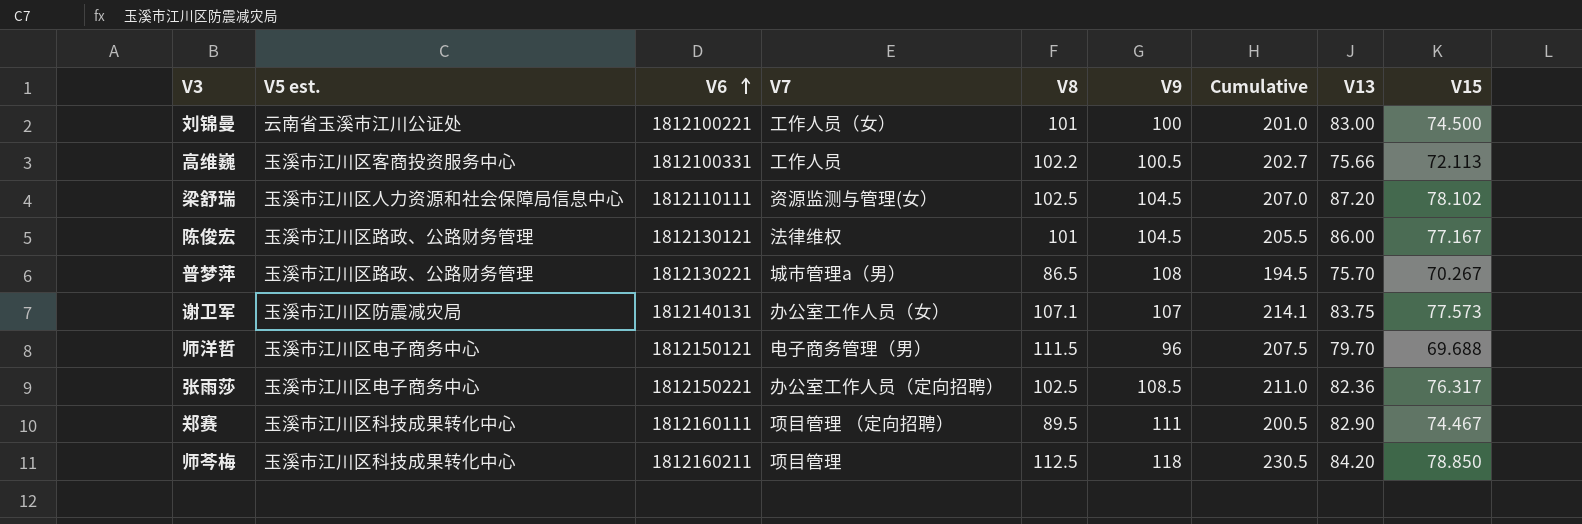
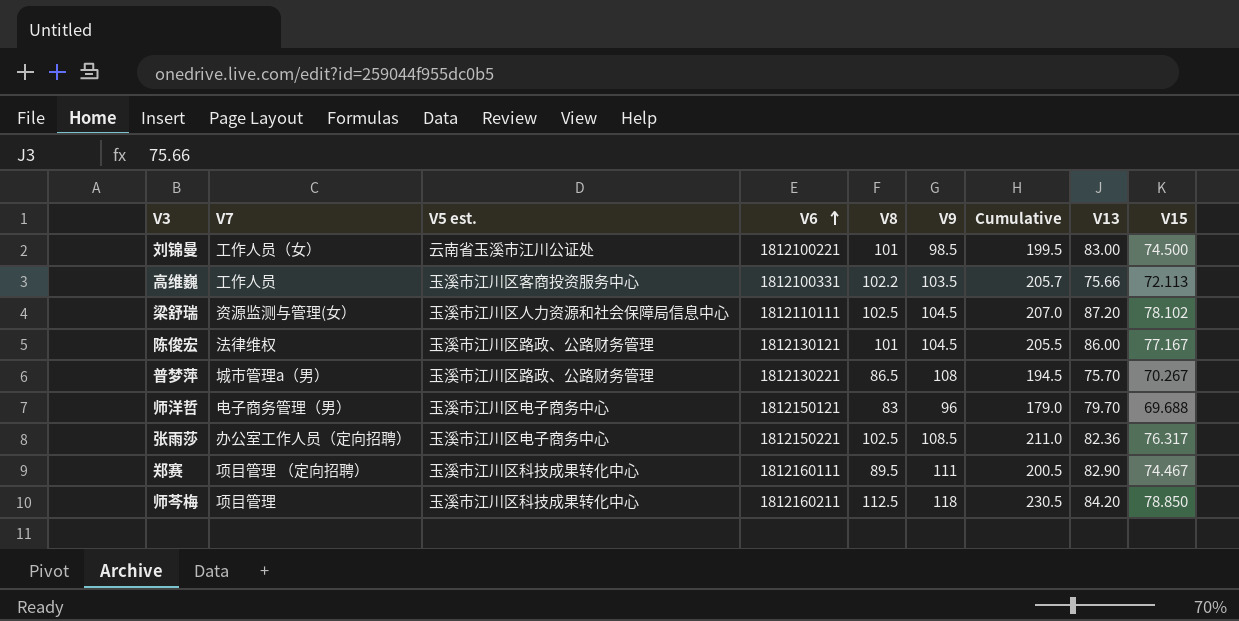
column V7 | position: 4 -> 2
row 谢卫军: 玉溪市江川区防震减灾局 | 1812140131 | 办公室工作人员（女） | 107.1 | 107 | 214.1 | 83.75 | 77.573 -> none
刘锦曼 | V9: 100 -> 98.5
刘锦曼 | Cumulative: 201.0 -> 199.5
高维巍 | V9: 100.5 -> 103.5
高维巍 | Cumulative: 202.7 -> 205.7
师洋哲 | V8: 111.5 -> 83
师洋哲 | Cumulative: 207.5 -> 179.0

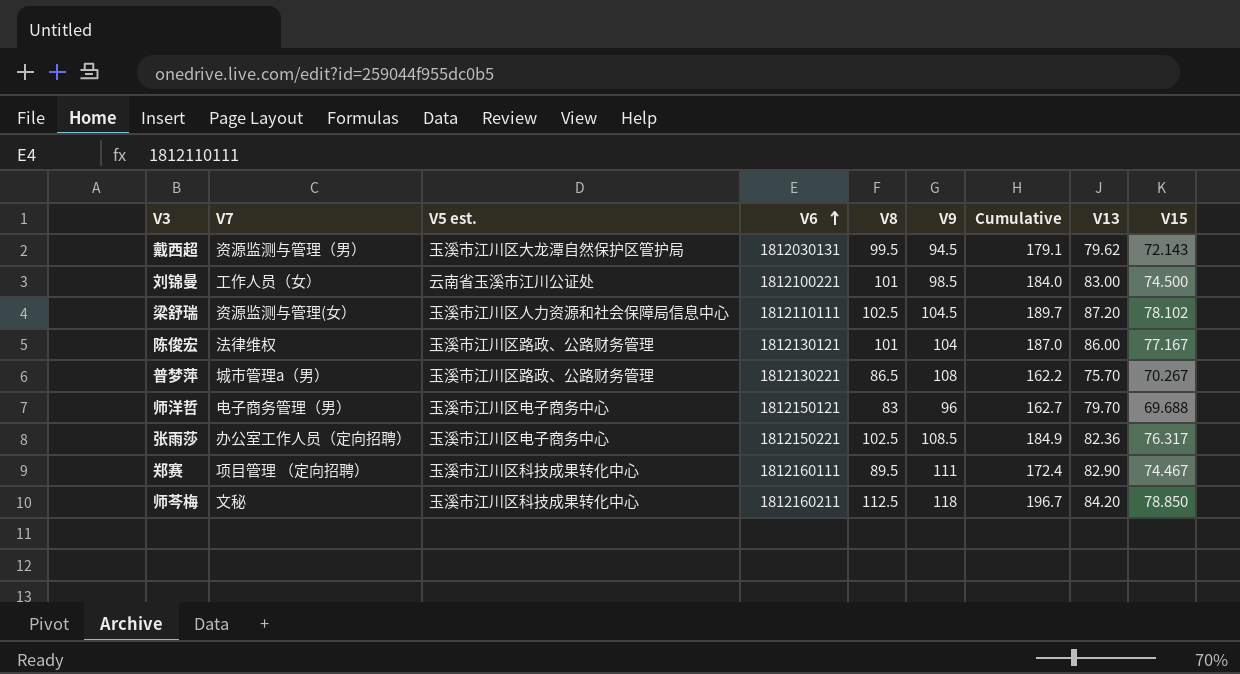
column Cumulative | formula: [V8] + [V9] -> [V8] + [V13]
row 高维巍: 工作人员 | 玉溪市江川区客商投资服务中心 | 1812100331 | 102.2 | 103.5 | 205.7 | 75.66 | 72.113 -> none
row 戴西超: none -> 资源监测与管理（男） | 玉溪市江川区大龙潭自然保护区管护局 | 1812030131 | 99.5 | 94.5 | 179.1 | 79.62 | 72.143
陈俊宏 | V9: 104.5 -> 104
师芩梅 | V7: 项目管理 -> 文秘

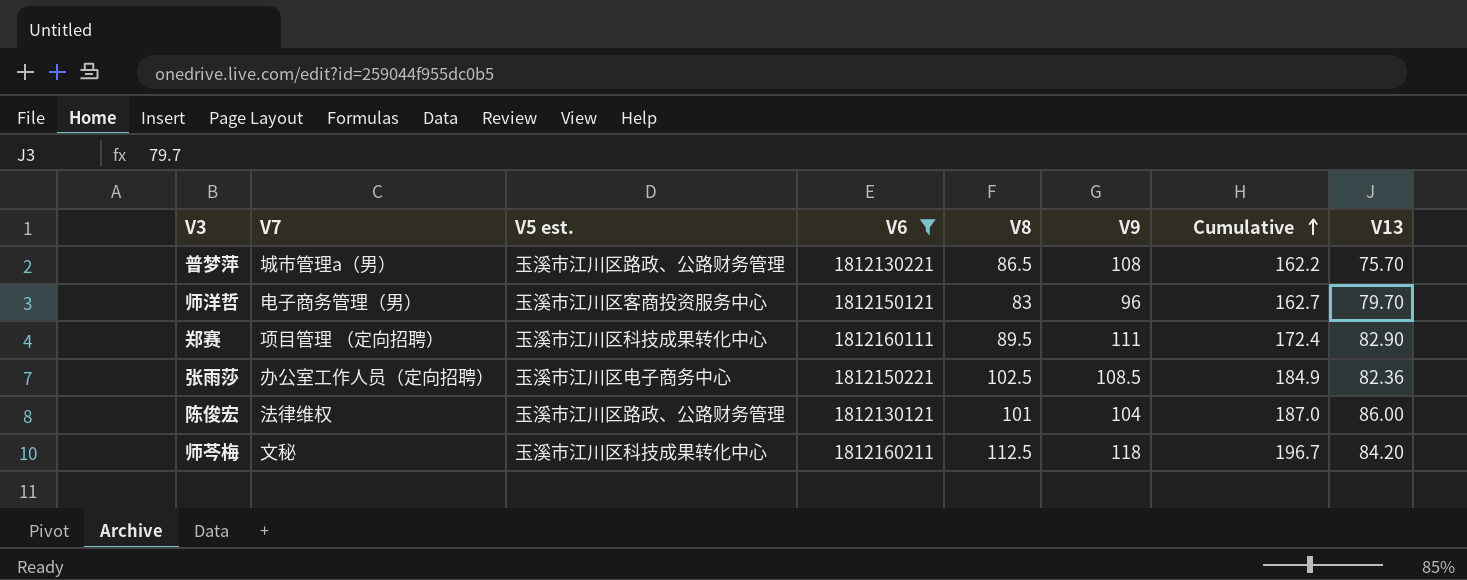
filter: none -> V6 >= 1812130121
row order: V6 ascending -> Cumulative ascending
column V15 | position: 9 -> none
师洋哲 | V5 est.: 玉溪市江川区电子商务中心 -> 玉溪市江川区客商投资服务中心

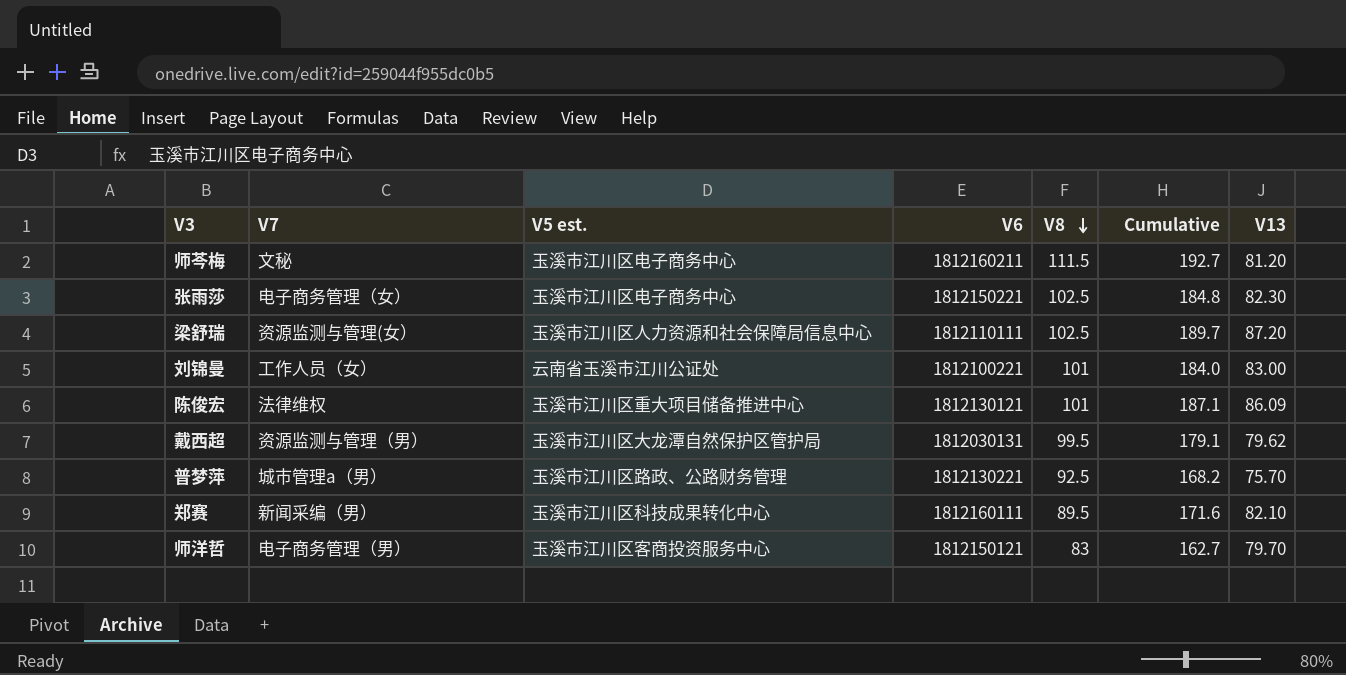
filter: V6 >= 1812130121 -> none
row order: Cumulative ascending -> V8 descending
column V9 | position: 6 -> none
师芩梅 | V5 est.: 玉溪市江川区科技成果转化中心 -> 玉溪市江川区电子商务中心
师芩梅 | V8: 112.5 -> 111.5
师芩梅 | Cumulative: 196.7 -> 192.7
师芩梅 | V13: 84.20 -> 81.20
张雨莎 | V7: 办公室工作人员（定向招聘） -> 电子商务管理（女）
张雨莎 | Cumulative: 184.9 -> 184.8
张雨莎 | V13: 82.36 -> 82.30
陈俊宏 | V5 est.: 玉溪市江川区路政、公路财务管理 -> 玉溪市江川区重大项目储备推进中心
陈俊宏 | Cumulative: 187.0 -> 187.1
陈俊宏 | V13: 86.00 -> 86.09
普梦萍 | V8: 86.5 -> 92.5
普梦萍 | Cumulative: 162.2 -> 168.2
郑赛 | V7: 项目管理 （定向招聘） -> 新闻采编（男）
郑赛 | Cumulative: 172.4 -> 171.6
郑赛 | V13: 82.90 -> 82.10

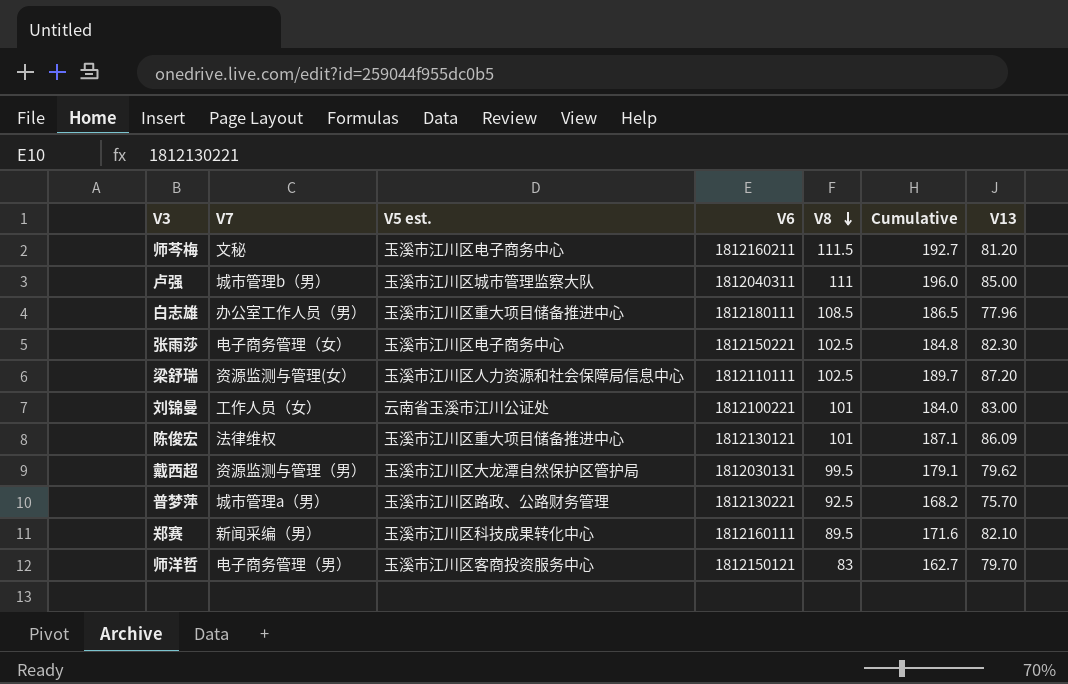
row 卢强: none -> 城市管理b（男） | 玉溪市江川区城市管理监察大队 | 1812040311 | 111 | 196.0 | 85.00
row 白志雄: none -> 办公室工作人员（男） | 玉溪市江川区重大项目储备推进中心 | 1812180111 | 108.5 | 186.5 | 77.96

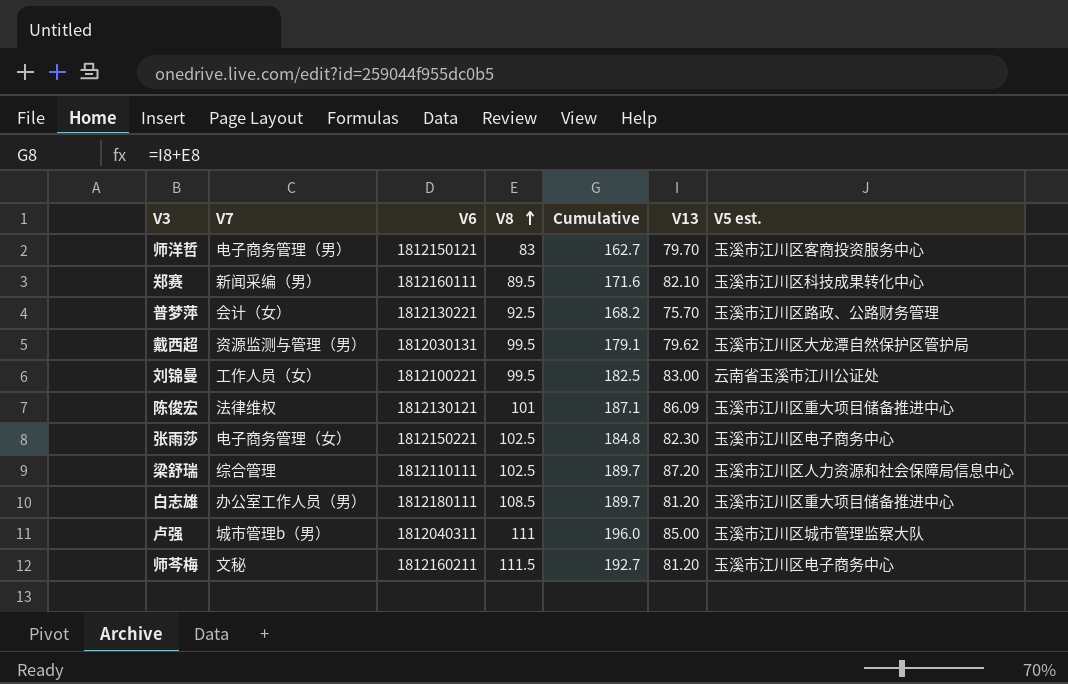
row order: V8 descending -> V8 ascending
column V5 est. | position: 3 -> 7
普梦萍 | V7: 城市管理a（男） -> 会计（女）
刘锦曼 | V8: 101 -> 99.5
刘锦曼 | Cumulative: 184.0 -> 182.5
梁舒瑞 | V7: 资源监测与管理(女） -> 综合管理
白志雄 | Cumulative: 186.5 -> 189.7
白志雄 | V13: 77.96 -> 81.20

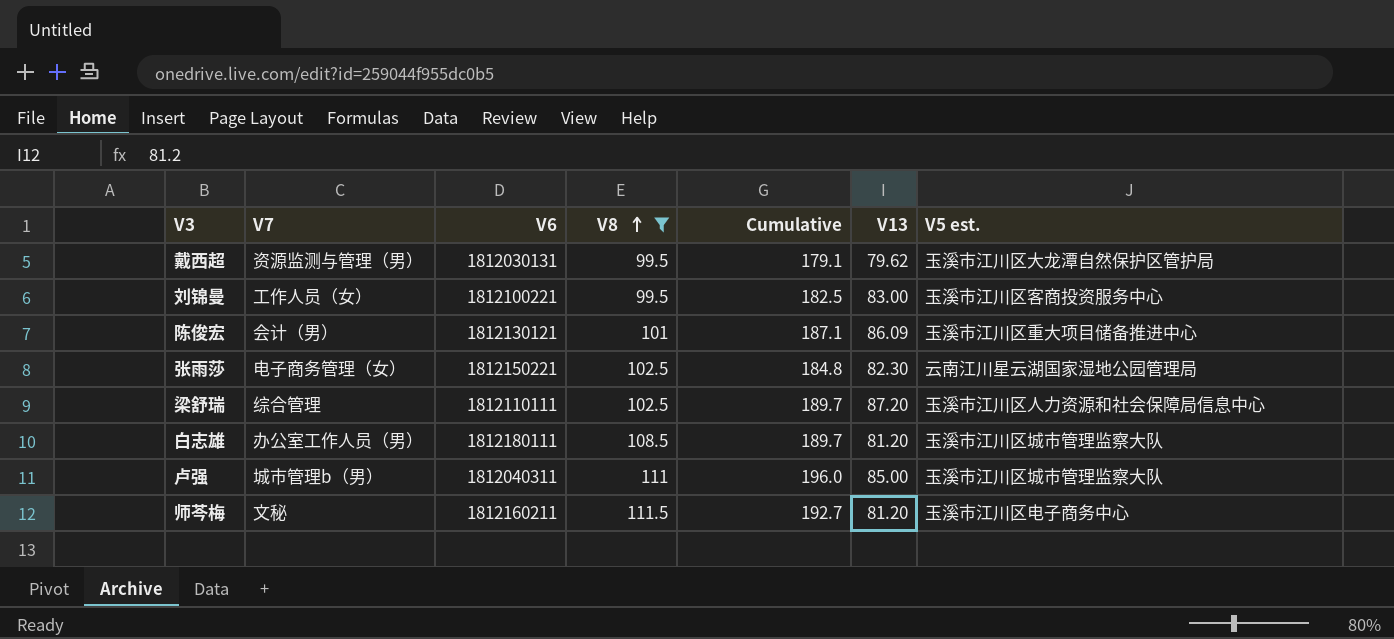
filter: none -> V8 >= 99.5
刘锦曼 | V5 est.: 云南省玉溪市江川公证处 -> 玉溪市江川区客商投资服务中心
陈俊宏 | V7: 法律维权 -> 会计（男）
张雨莎 | V5 est.: 玉溪市江川区电子商务中心 -> 云南江川星云湖国家湿地公园管理局
白志雄 | V5 est.: 玉溪市江川区重大项目储备推进中心 -> 玉溪市江川区城市管理监察大队

